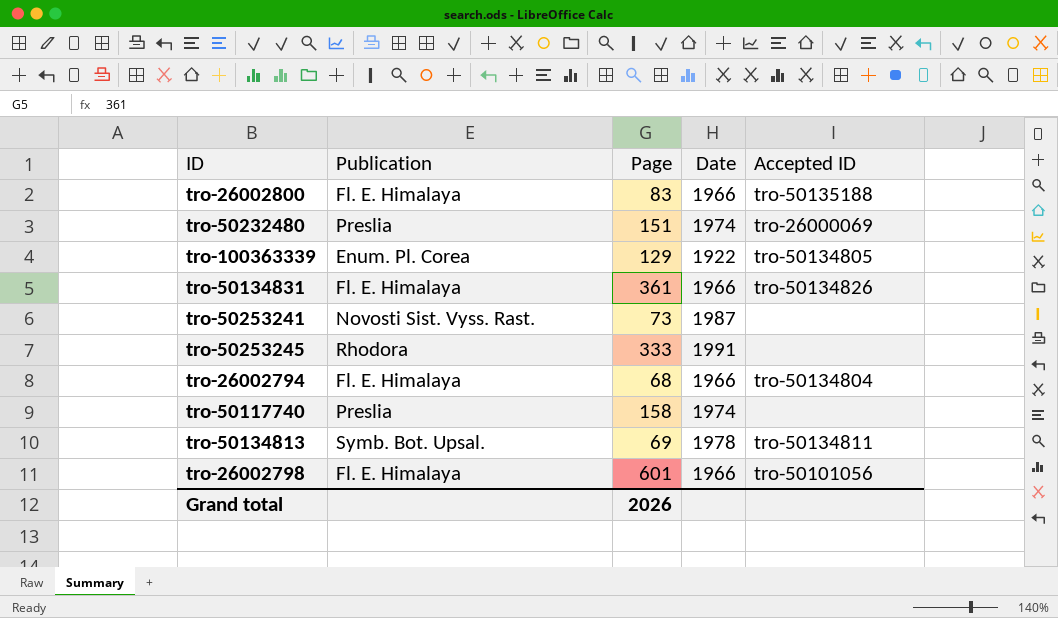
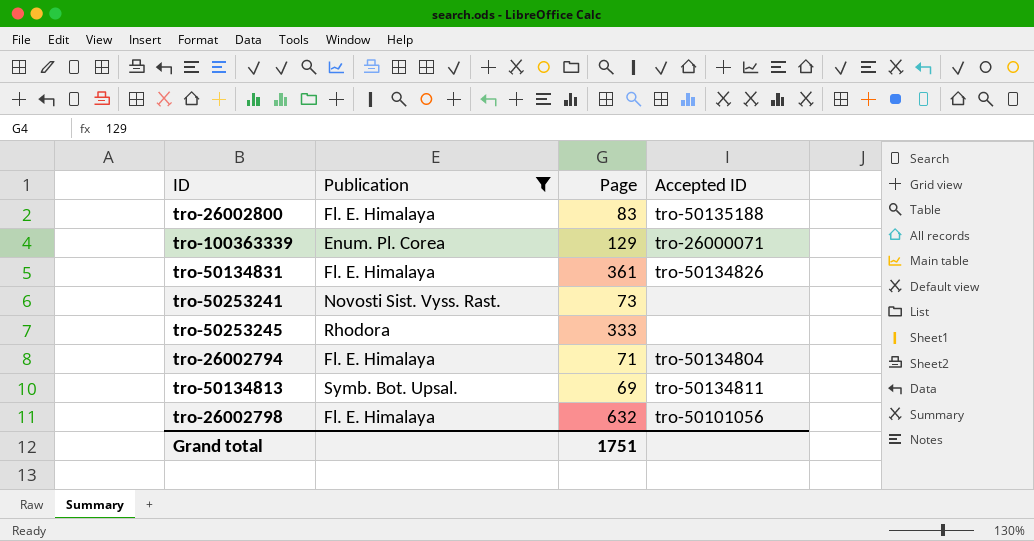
filter: none -> Publication != Preslia
column Date | position: 4 -> none
tro-100363339 | Accepted ID: tro-50134805 -> tro-26000071
tro-26002794 | Page: 68 -> 71
tro-26002798 | Page: 601 -> 632
Grand total | Page: 2026 -> 1751

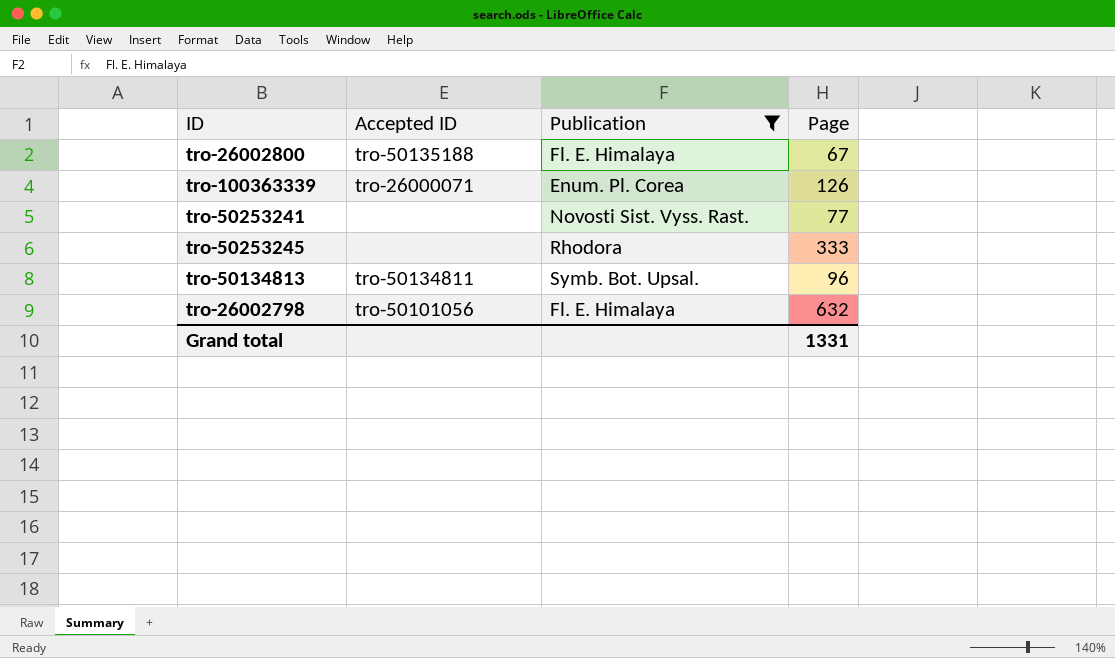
column Accepted ID | position: 4 -> 2
row tro-50134831: Fl. E. Himalaya | 361 | tro-50134826 -> none
row tro-26002794: Fl. E. Himalaya | 71 | tro-50134804 -> none
tro-26002800 | Page: 83 -> 67
tro-100363339 | Page: 129 -> 126
tro-50253241 | Page: 73 -> 77
tro-50134813 | Page: 69 -> 96
Grand total | Page: 1751 -> 1331

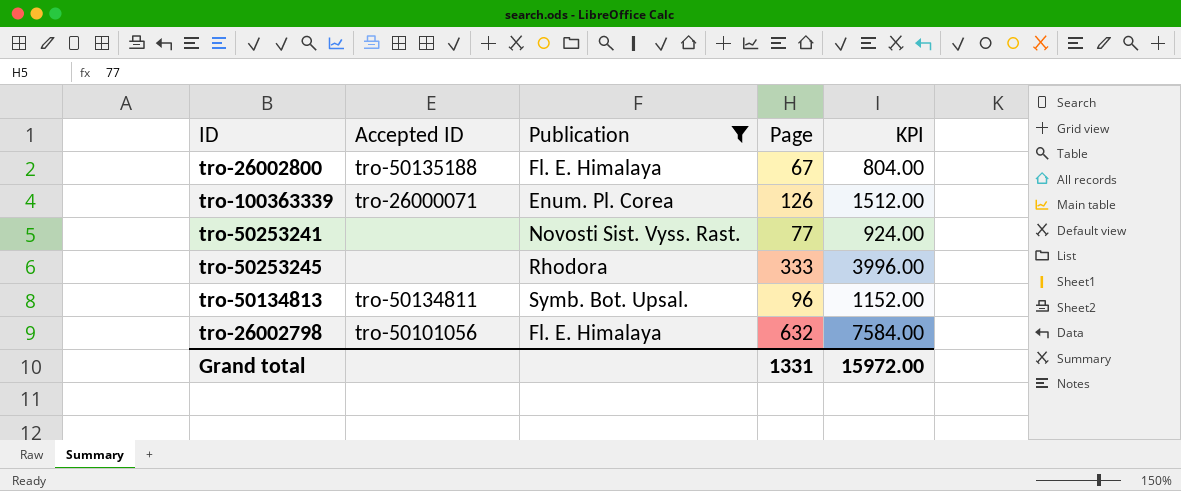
column KPI | formula: none -> [Page] * 12

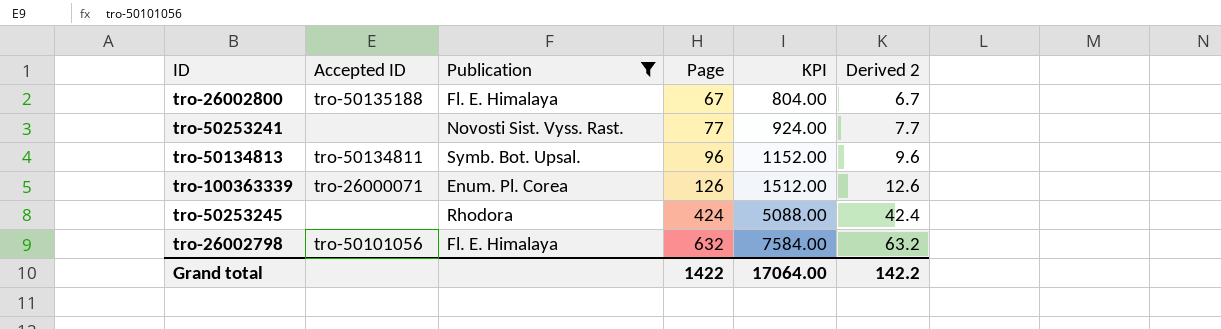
row order: none -> Page ascending
column Derived 2 | formula: none -> [Page] * 0.1
tro-50253245 | Page: 333 -> 424
tro-50253245 | KPI: 3996.00 -> 5088.00
Grand total | Page: 1331 -> 1422
Grand total | KPI: 15972.00 -> 17064.00

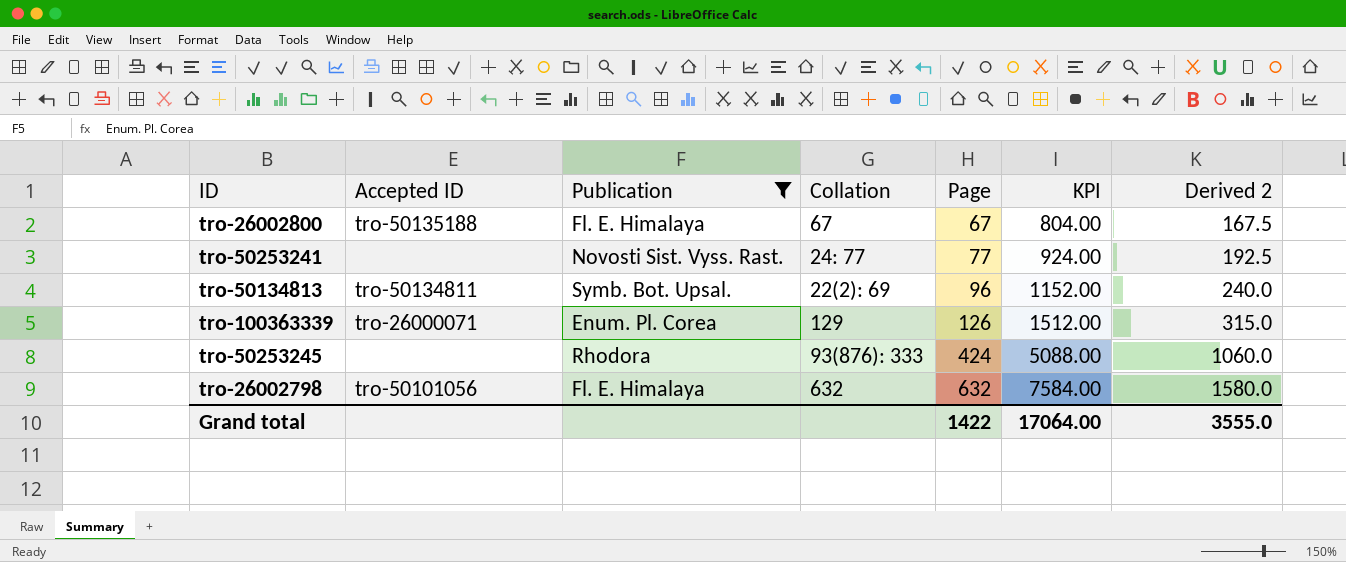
column Collation | position: none -> 4
column Derived 2 | formula: [Page] * 0.1 -> [Page] * 2.5
Grand total | Derived 2: 142.2 -> 3555.0

